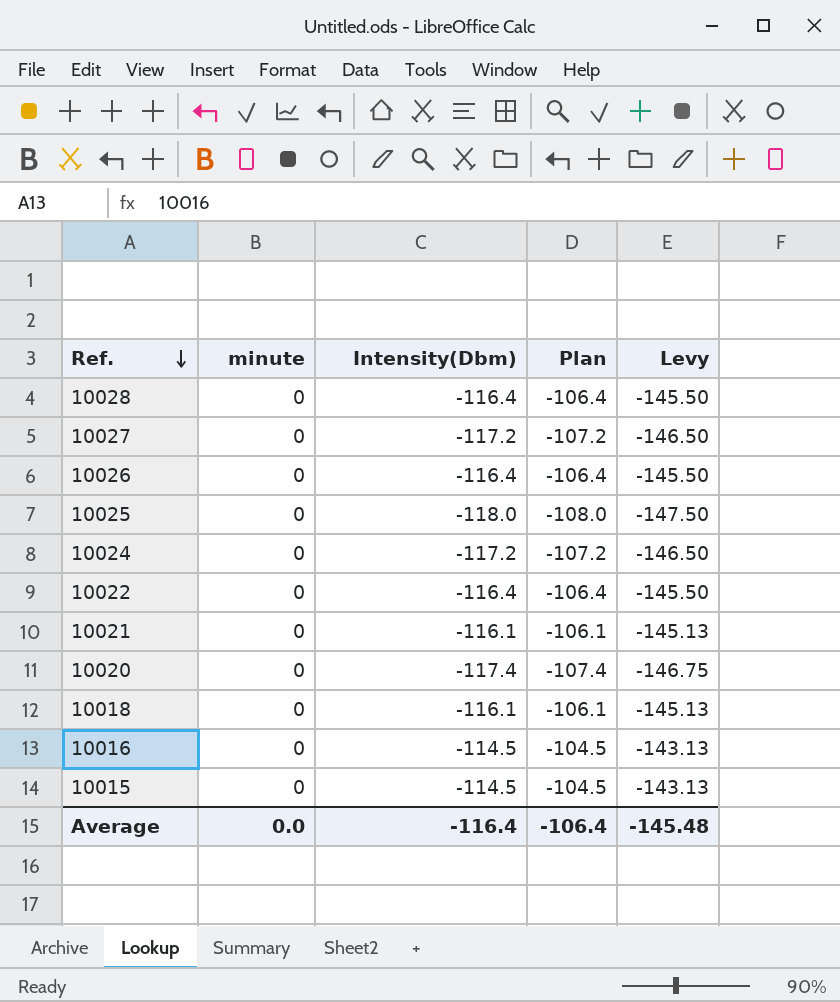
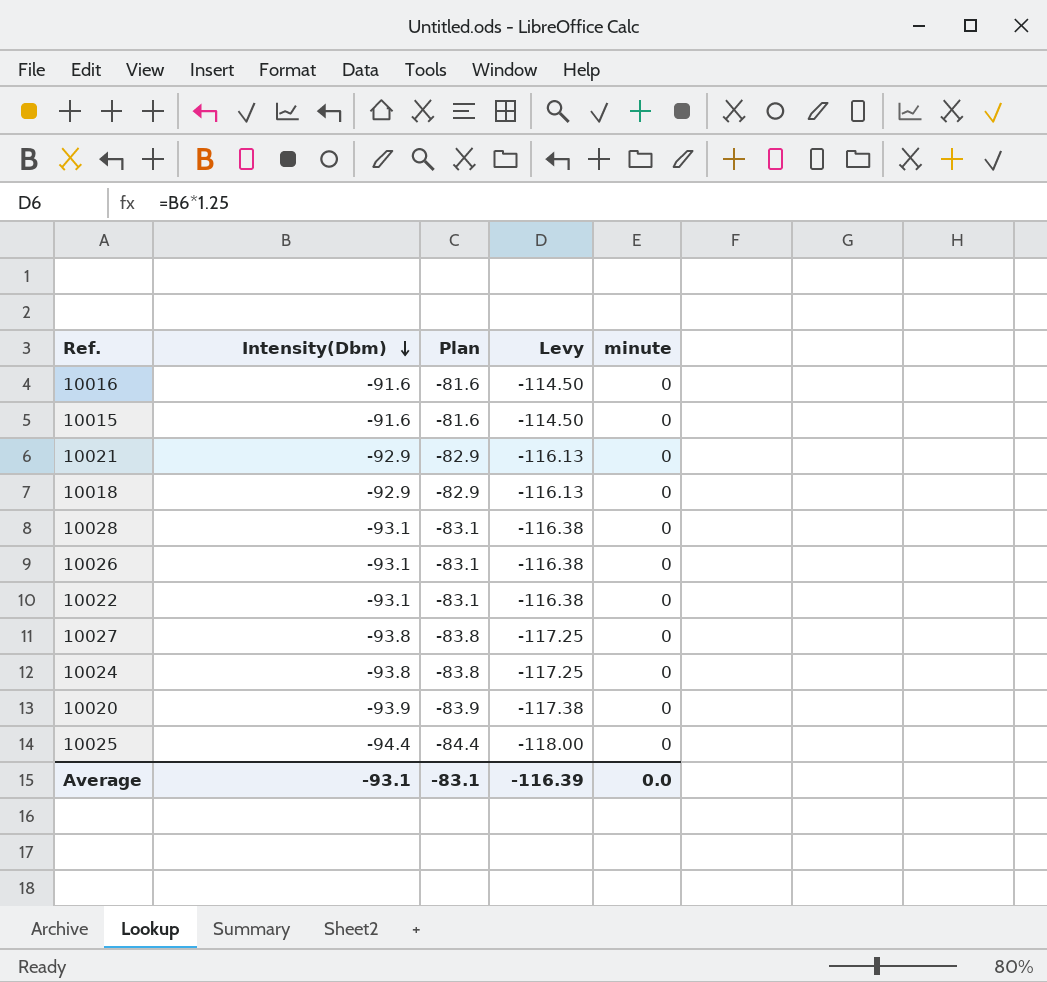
row order: Ref. descending -> Intensity(Dbm) descending
column minute | position: 2 -> 5
10016 | Intensity(Dbm): -114.5 -> -91.6
10016 | Plan: -104.5 -> -81.6
10016 | Levy: -143.13 -> -114.50
10015 | Intensity(Dbm): -114.5 -> -91.6
10015 | Plan: -104.5 -> -81.6
10015 | Levy: -143.13 -> -114.50
10021 | Intensity(Dbm): -116.1 -> -92.9
10021 | Plan: -106.1 -> -82.9
10021 | Levy: -145.13 -> -116.13
10018 | Intensity(Dbm): -116.1 -> -92.9
10018 | Plan: -106.1 -> -82.9
10018 | Levy: -145.13 -> -116.13
10028 | Intensity(Dbm): -116.4 -> -93.1
10028 | Plan: -106.4 -> -83.1
10028 | Levy: -145.50 -> -116.38
10026 | Intensity(Dbm): -116.4 -> -93.1
10026 | Plan: -106.4 -> -83.1
10026 | Levy: -145.50 -> -116.38
10022 | Intensity(Dbm): -116.4 -> -93.1
10022 | Plan: -106.4 -> -83.1
10022 | Levy: -145.50 -> -116.38
10027 | Intensity(Dbm): -117.2 -> -93.8
10027 | Plan: -107.2 -> -83.8
10027 | Levy: -146.50 -> -117.25
10024 | Intensity(Dbm): -117.2 -> -93.8
10024 | Plan: -107.2 -> -83.8
10024 | Levy: -146.50 -> -117.25
10020 | Intensity(Dbm): -117.4 -> -93.9
10020 | Plan: -107.4 -> -83.9
10020 | Levy: -146.75 -> -117.38
10025 | Intensity(Dbm): -118.0 -> -94.4
10025 | Plan: -108.0 -> -84.4
10025 | Levy: -147.50 -> -118.00
Average | Intensity(Dbm): -116.4 -> -93.1
Average | Plan: -106.4 -> -83.1
Average | Levy: -145.48 -> -116.39

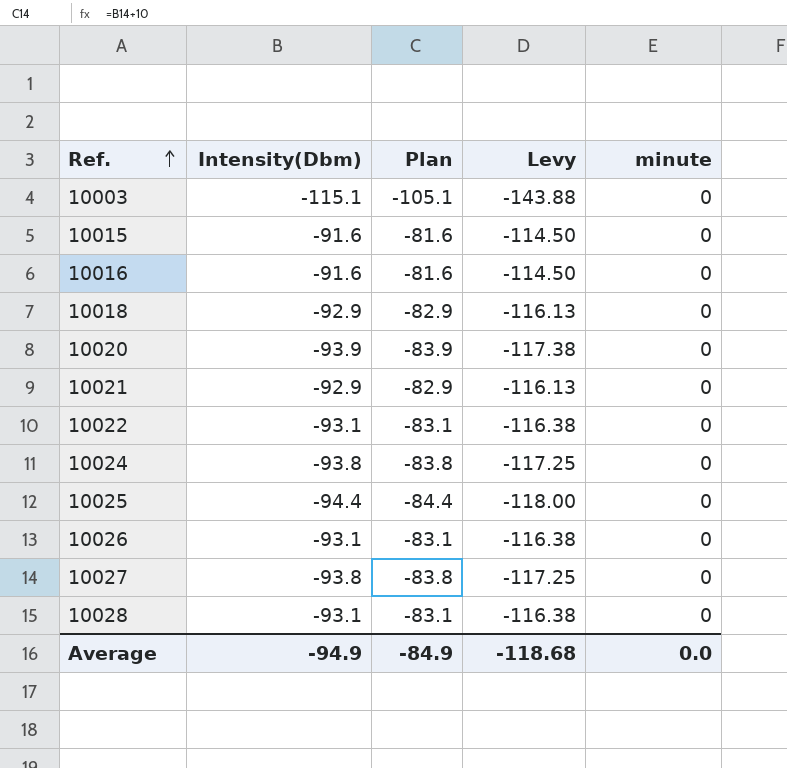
row order: Intensity(Dbm) descending -> Ref. ascending
row 10003: none -> -115.1 | -105.1 | -143.88 | 0
Average | Intensity(Dbm): -93.1 -> -94.9
Average | Plan: -83.1 -> -84.9
Average | Levy: -116.39 -> -118.68

